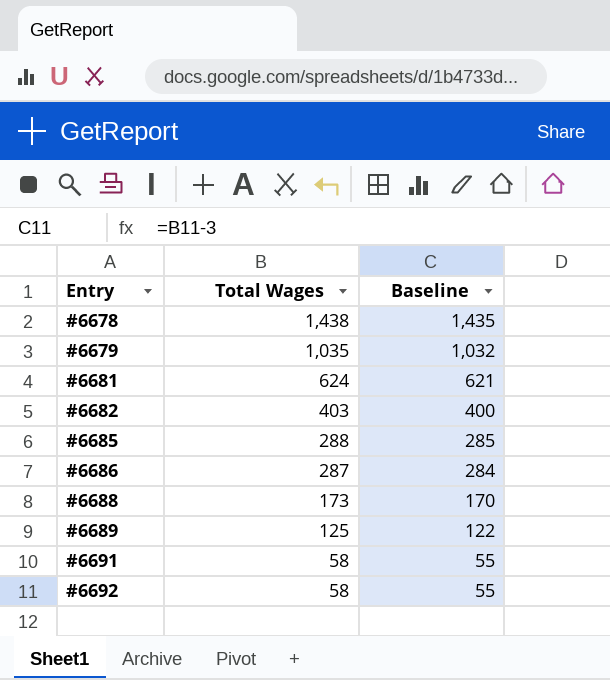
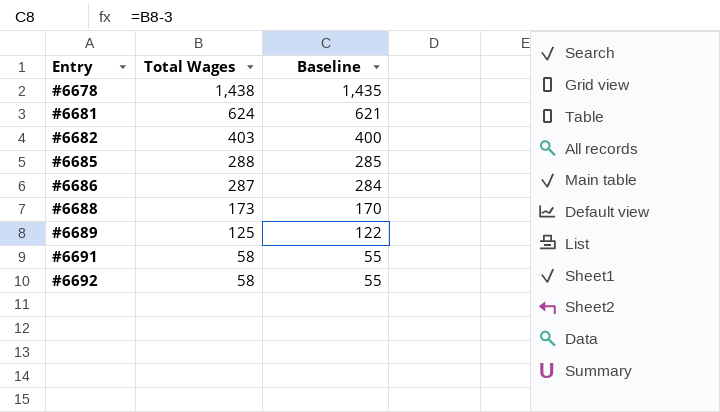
row #6679: 1,035 | 1,032 -> none

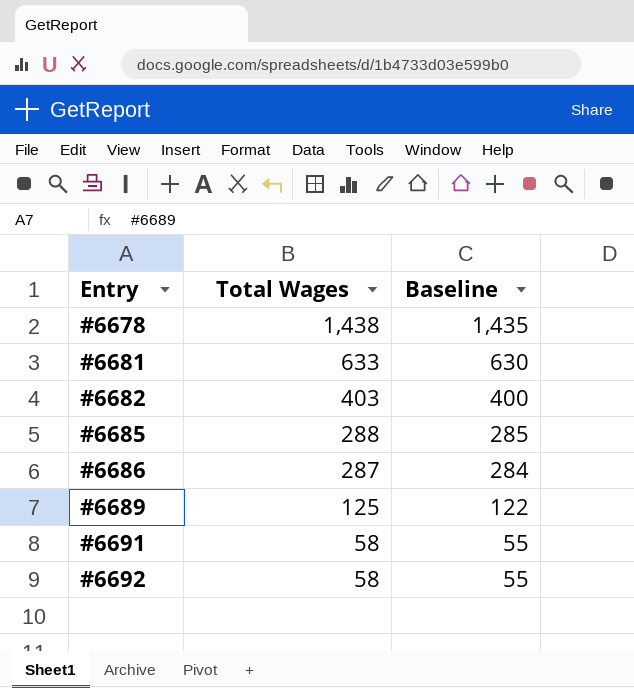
row #6688: 173 | 170 -> none
#6681 | Total Wages: 624 -> 633
#6681 | Baseline: 621 -> 630

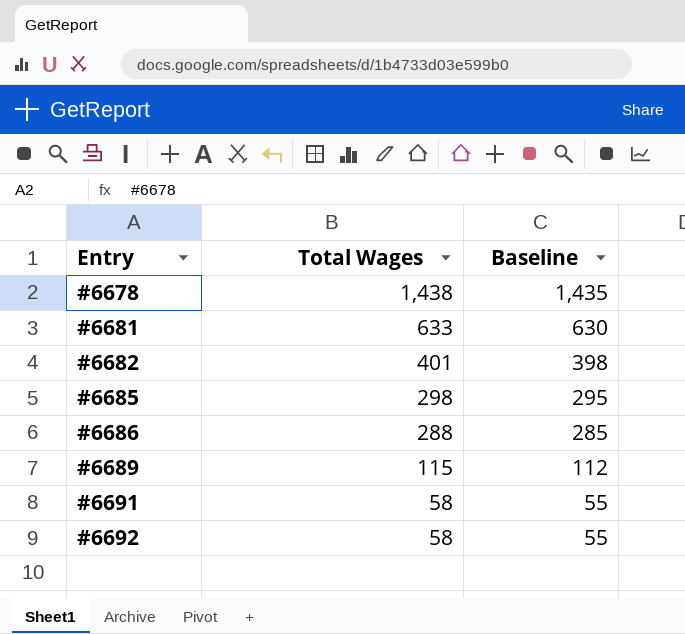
#6682 | Total Wages: 403 -> 401
#6682 | Baseline: 400 -> 398
#6685 | Total Wages: 288 -> 298
#6685 | Baseline: 285 -> 295
#6686 | Total Wages: 287 -> 288
#6686 | Baseline: 284 -> 285
#6689 | Total Wages: 125 -> 115
#6689 | Baseline: 122 -> 112

